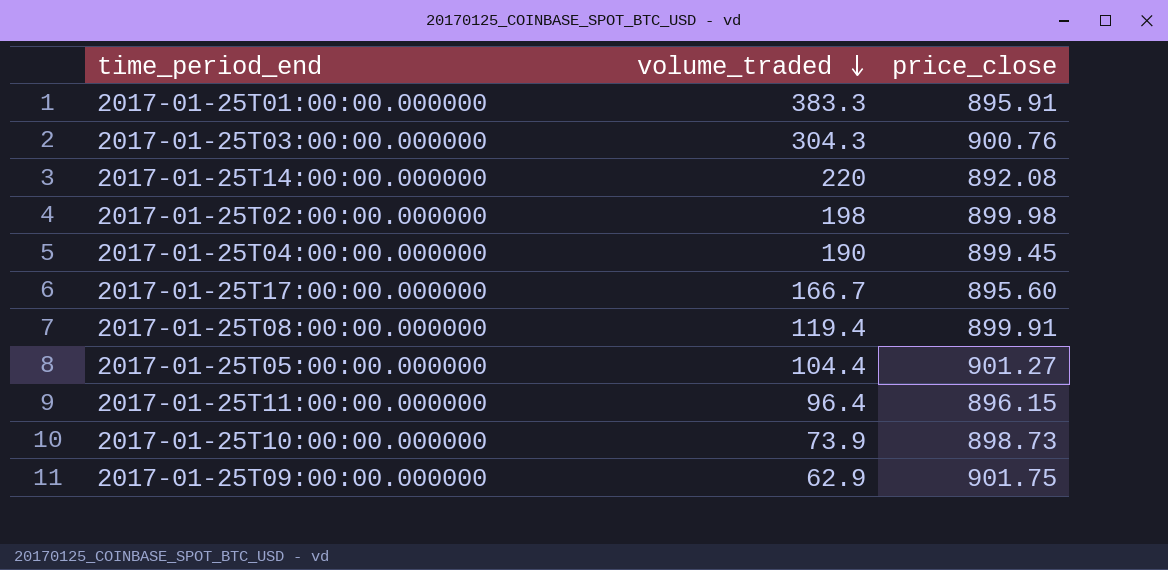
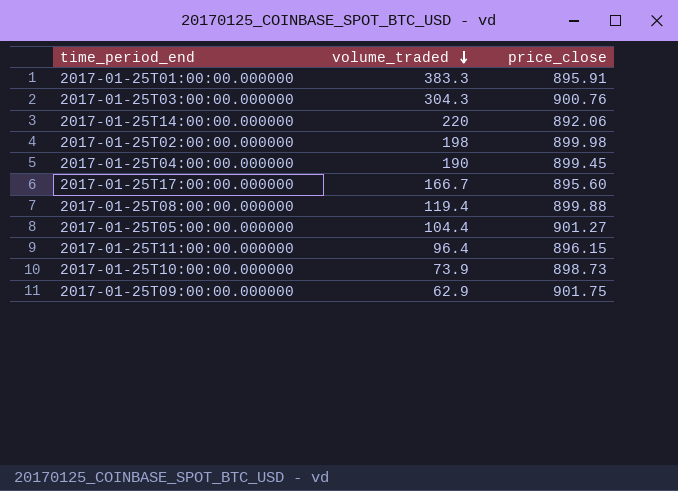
2017-01-25T14:00:00.000000 | price_close: 892.08 -> 892.06
2017-01-25T08:00:00.000000 | price_close: 899.91 -> 899.88

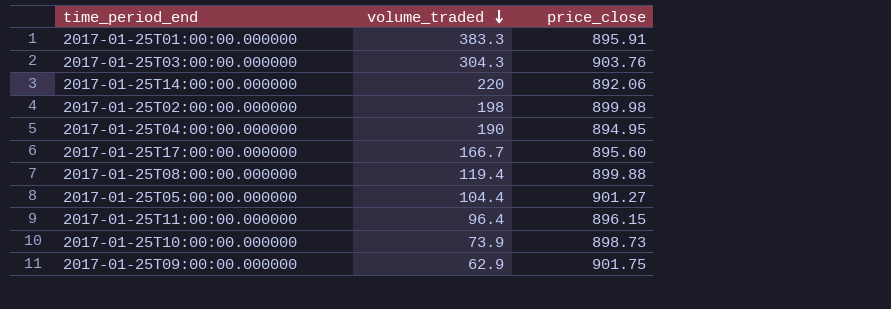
2017-01-25T03:00:00.000000 | price_close: 900.76 -> 903.76
2017-01-25T04:00:00.000000 | price_close: 899.45 -> 894.95

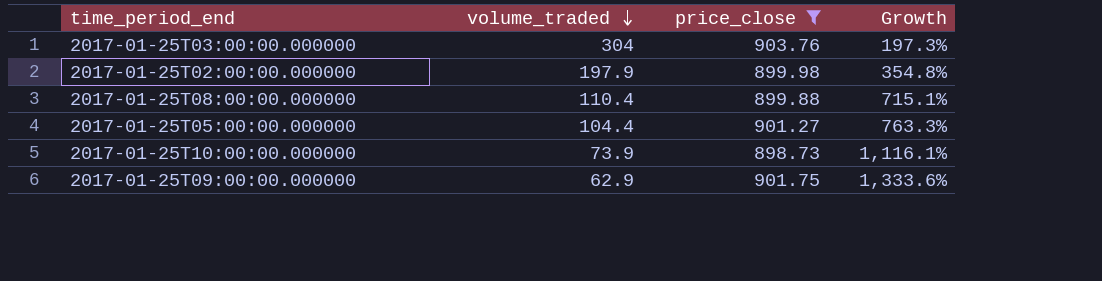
filter: none -> price_close >= 898.73
column Growth | formula: none -> ([price_close] - [volume_traded]) / [volume_traded]
2017-01-25T03:00:00.000000 | volume_traded: 304.3 -> 304
2017-01-25T02:00:00.000000 | volume_traded: 198 -> 197.9
2017-01-25T08:00:00.000000 | volume_traded: 119.4 -> 110.4

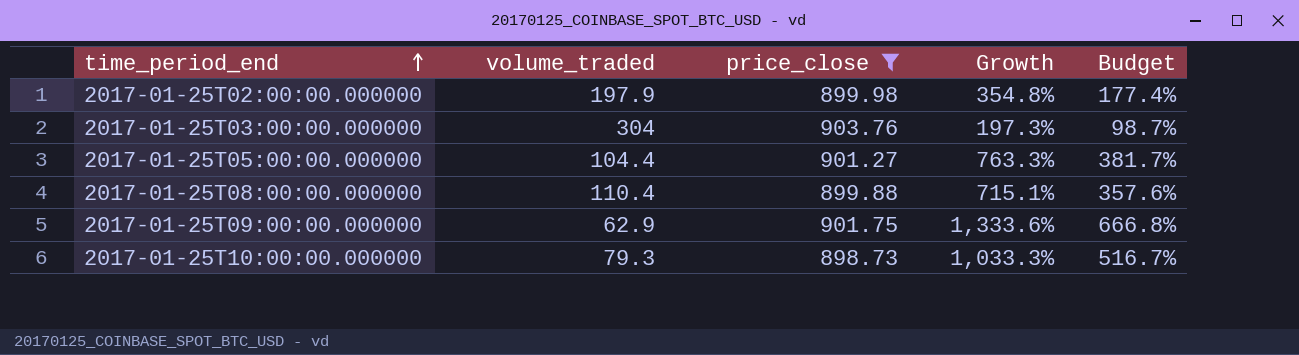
row order: volume_traded descending -> time_period_end ascending
column Budget | formula: none -> [Growth] * 0.5
2017-01-25T10:00:00.000000 | volume_traded: 73.9 -> 79.3
2017-01-25T10:00:00.000000 | Growth: 1,116.1% -> 1,033.3%

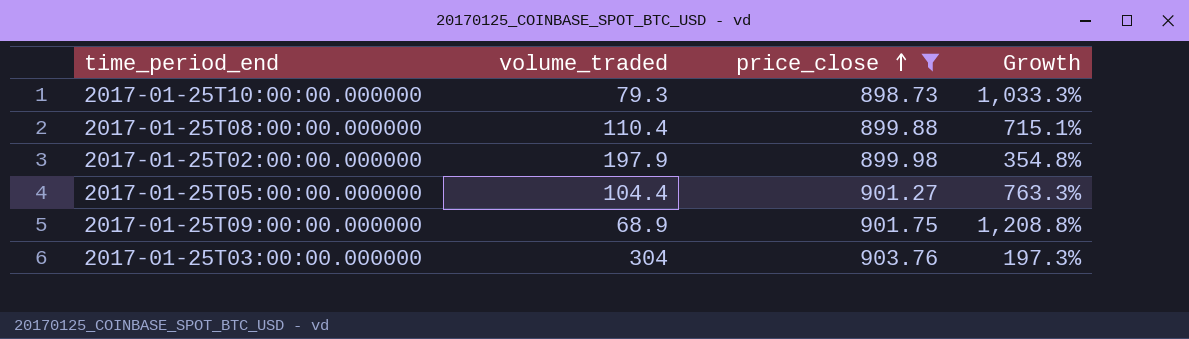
row order: time_period_end ascending -> price_close ascending
column Budget | formula: [Growth] * 0.5 -> none
2017-01-25T09:00:00.000000 | volume_traded: 62.9 -> 68.9
2017-01-25T09:00:00.000000 | Growth: 1,333.6% -> 1,208.8%

